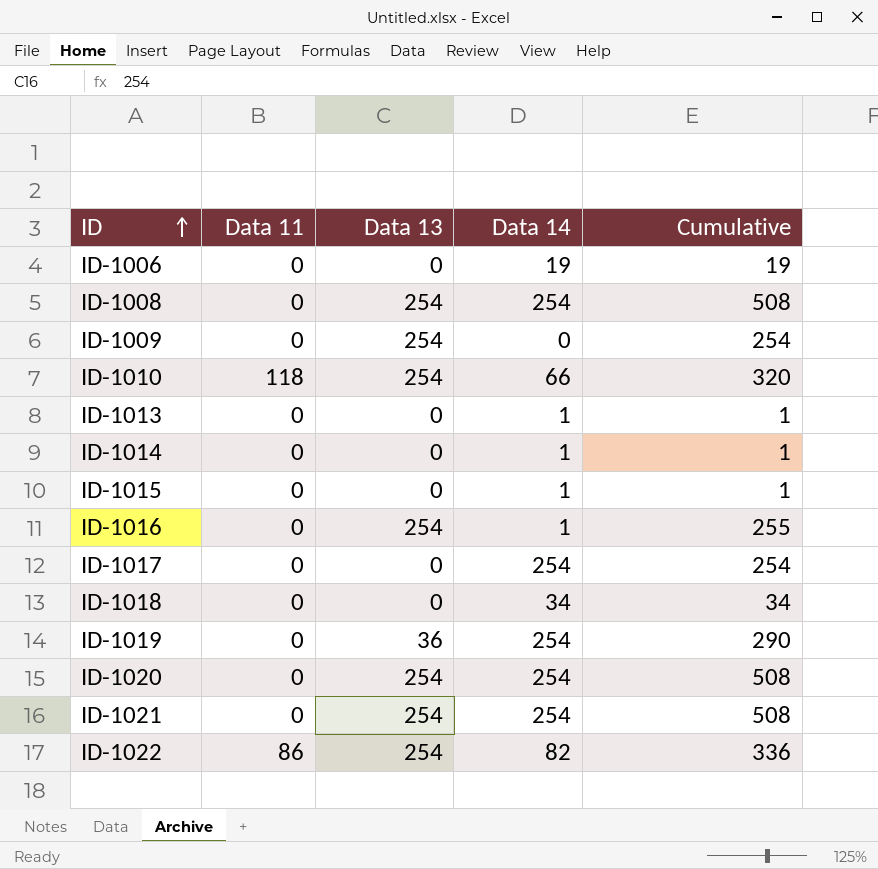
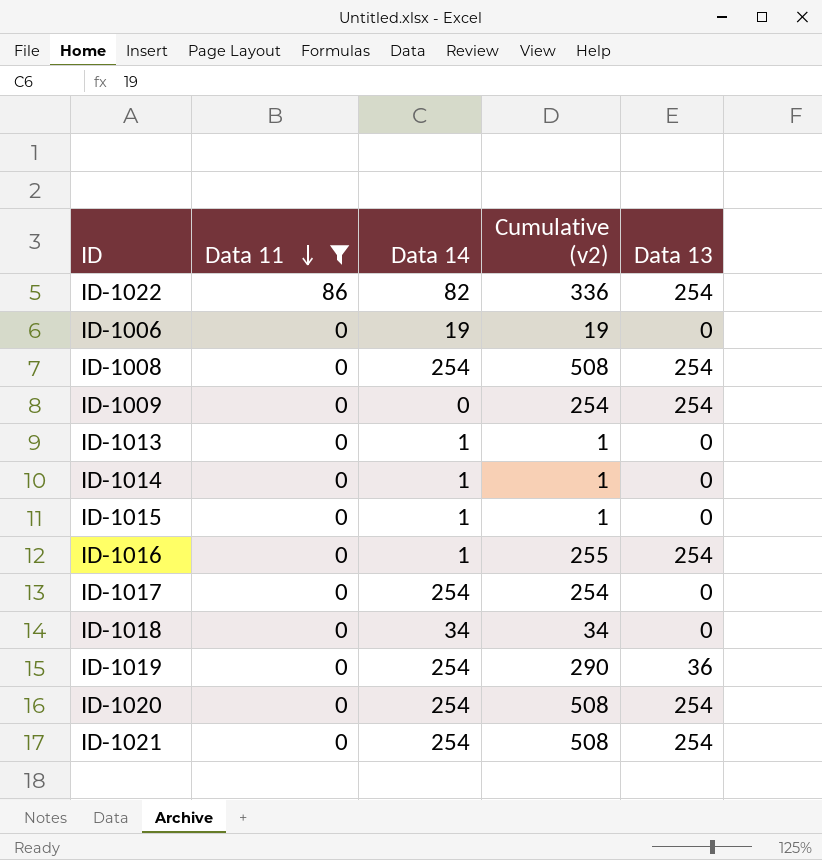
filter: none -> Data 11 != 118
row order: ID ascending -> Data 11 descending
column name: Cumulative -> Cumulative (v2)
column Data 13 | position: 3 -> 5

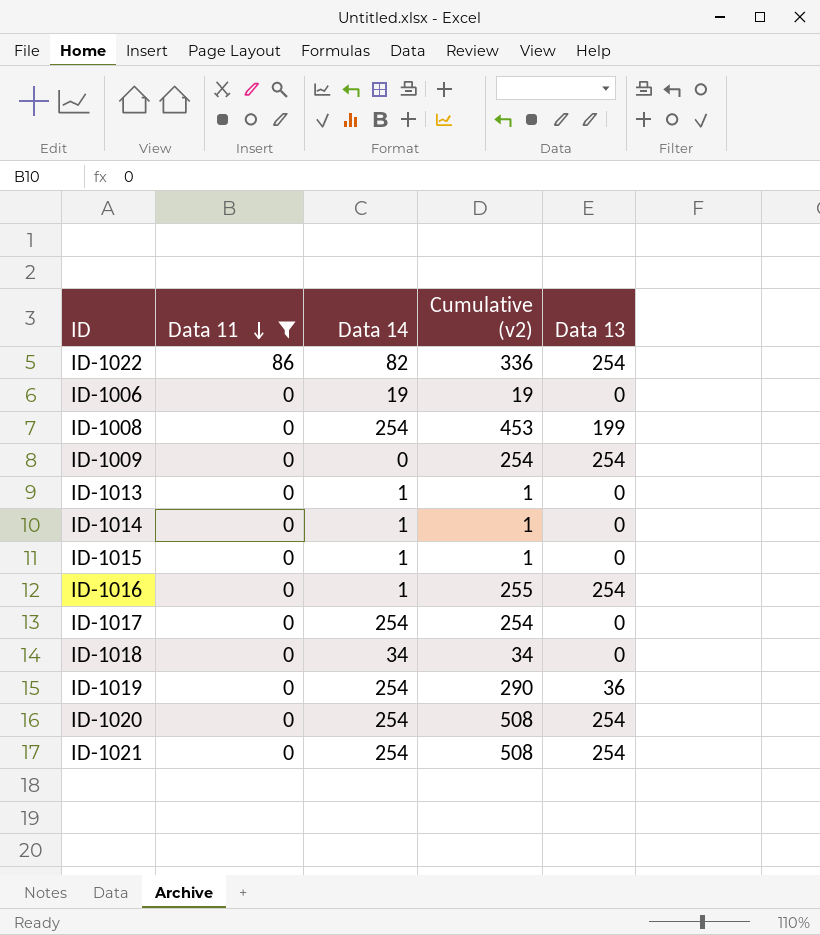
ID-1008 | Cumulative (v2): 508 -> 453
ID-1008 | Data 13: 254 -> 199

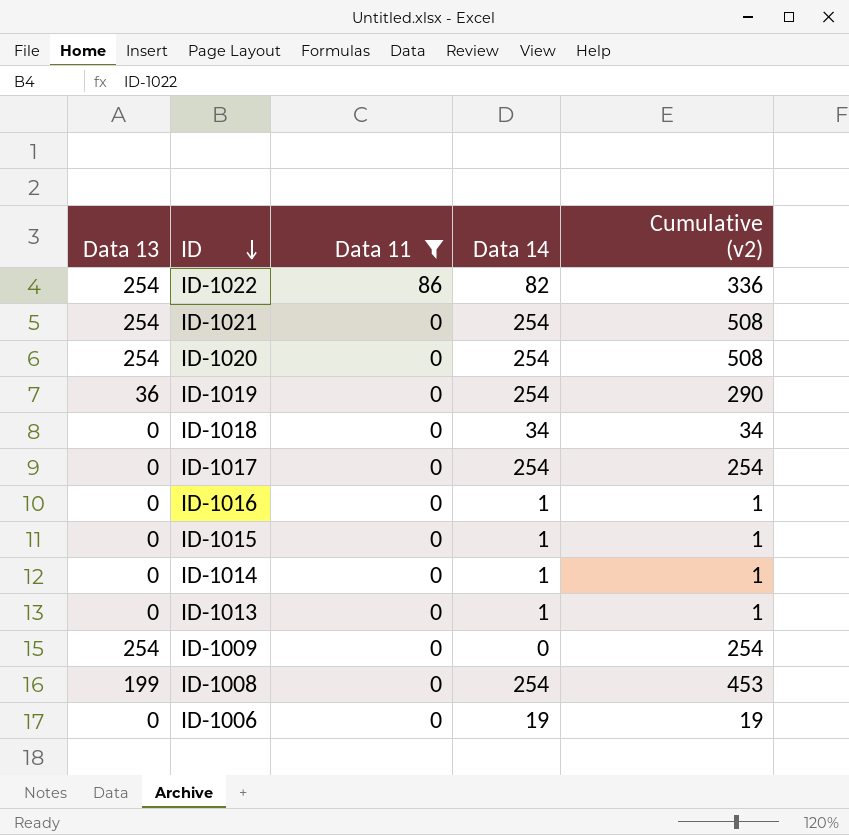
row order: Data 11 descending -> ID descending
column Data 13 | position: 5 -> 1
ID-1016 | Data 13: 254 -> 0
ID-1016 | Cumulative (v2): 255 -> 1

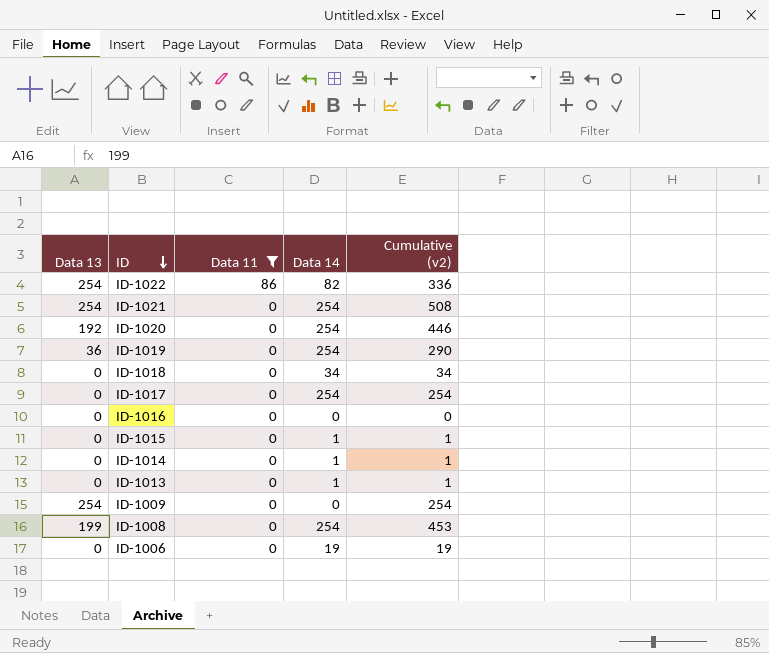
ID-1020 | Data 13: 254 -> 192
ID-1020 | Cumulative (v2): 508 -> 446
ID-1016 | Data 14: 1 -> 0
ID-1016 | Cumulative (v2): 1 -> 0

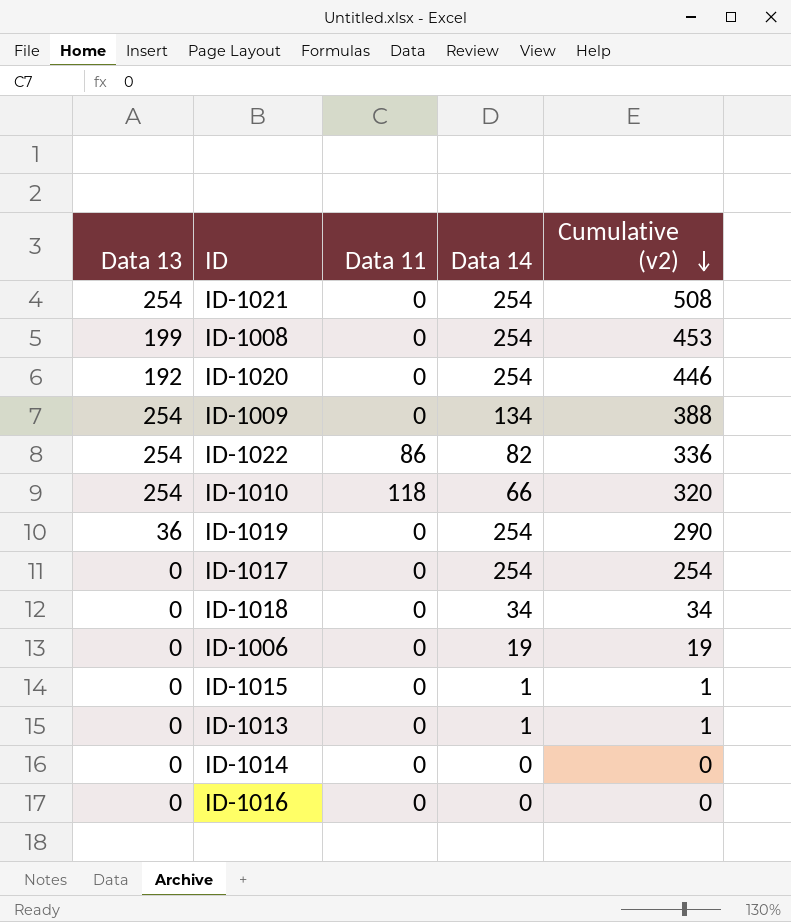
filter: Data 11 != 118 -> none
row order: ID descending -> Cumulative (v2) descending
ID-1009 | Data 14: 0 -> 134
ID-1009 | Cumulative (v2): 254 -> 388
ID-1014 | Data 14: 1 -> 0
ID-1014 | Cumulative (v2): 1 -> 0

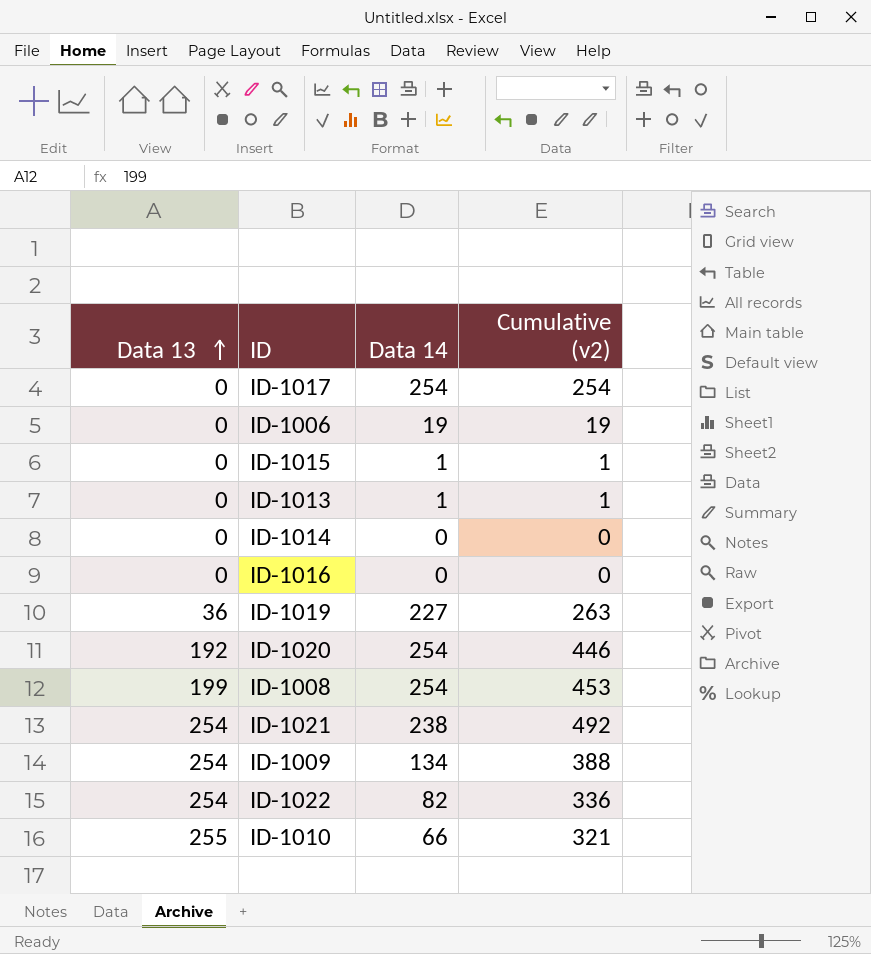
row order: Cumulative (v2) descending -> Data 13 ascending
column Data 11 | position: 3 -> none
row ID-1018: 0 | 0 | 34 | 34 -> none
ID-1019 | Data 14: 254 -> 227
ID-1019 | Cumulative (v2): 290 -> 263
ID-1021 | Data 14: 254 -> 238
ID-1021 | Cumulative (v2): 508 -> 492
ID-1010 | Data 13: 254 -> 255
ID-1010 | Cumulative (v2): 320 -> 321

